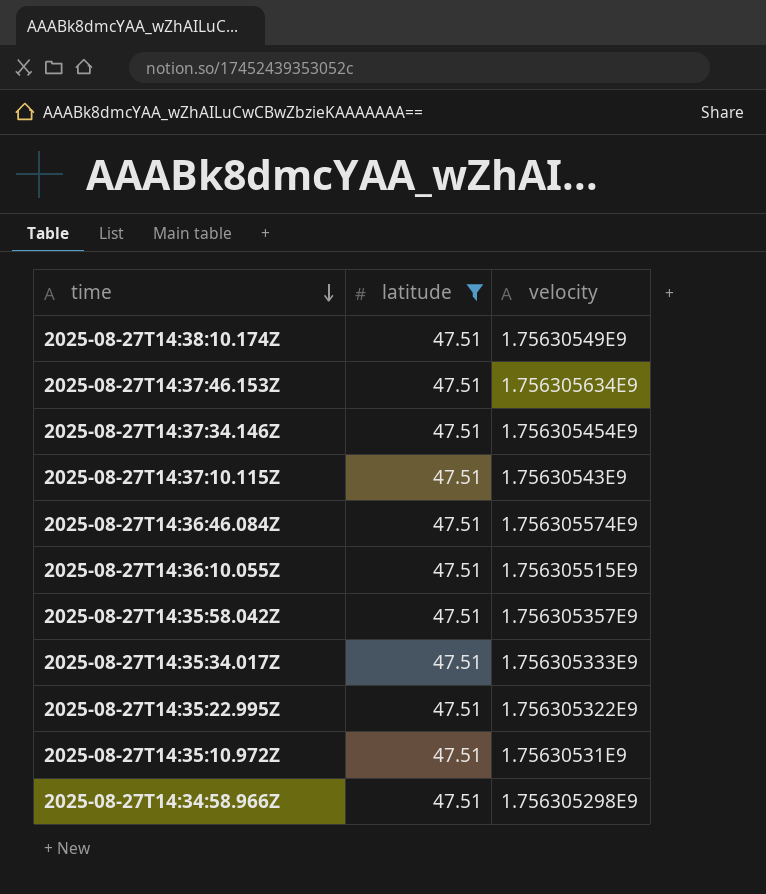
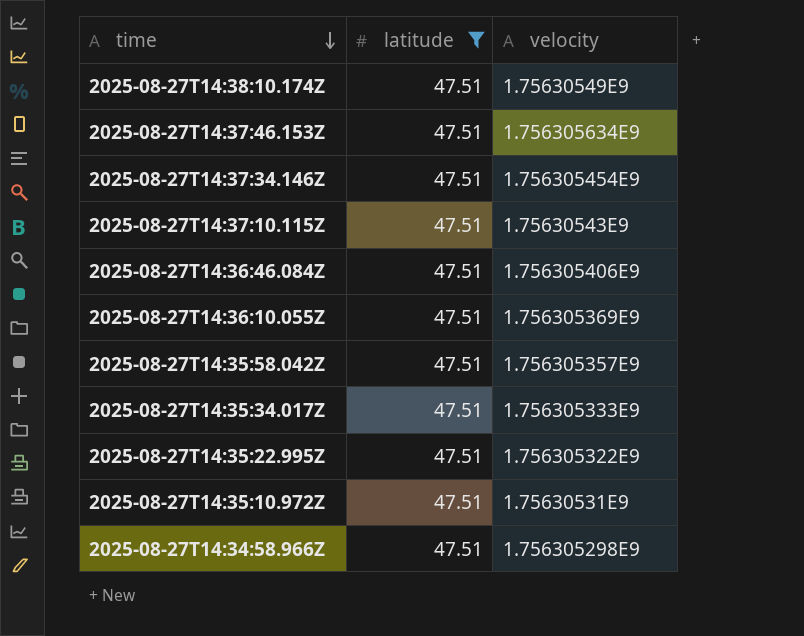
2025-08-27T14:36:46.084Z | velocity: 1.756305574E9 -> 1.756305406E9
2025-08-27T14:36:10.055Z | velocity: 1.756305515E9 -> 1.756305369E9

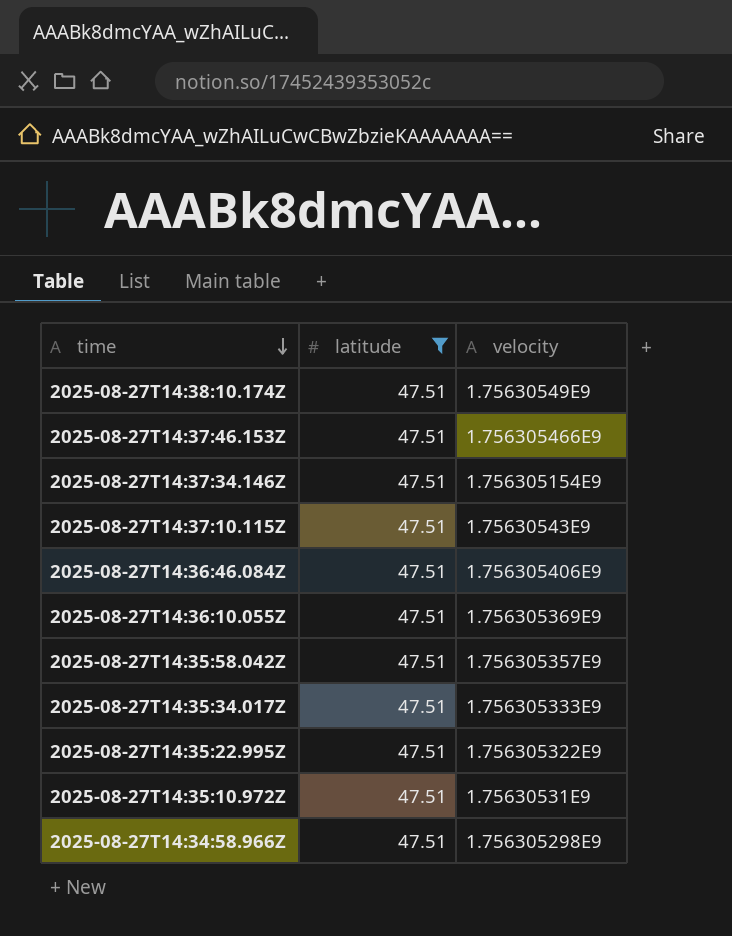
2025-08-27T14:37:46.153Z | velocity: 1.756305634E9 -> 1.756305466E9
2025-08-27T14:37:34.146Z | velocity: 1.756305454E9 -> 1.756305154E9

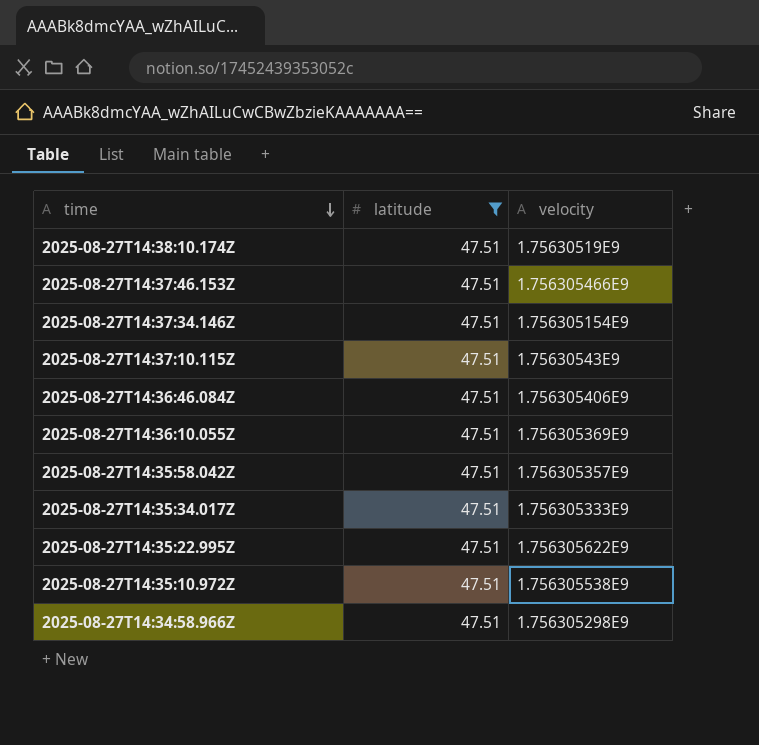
2025-08-27T14:38:10.174Z | velocity: 1.75630549E9 -> 1.75630519E9
2025-08-27T14:35:22.995Z | velocity: 1.756305322E9 -> 1.756305622E9
2025-08-27T14:35:10.972Z | velocity: 1.75630531E9 -> 1.756305538E9

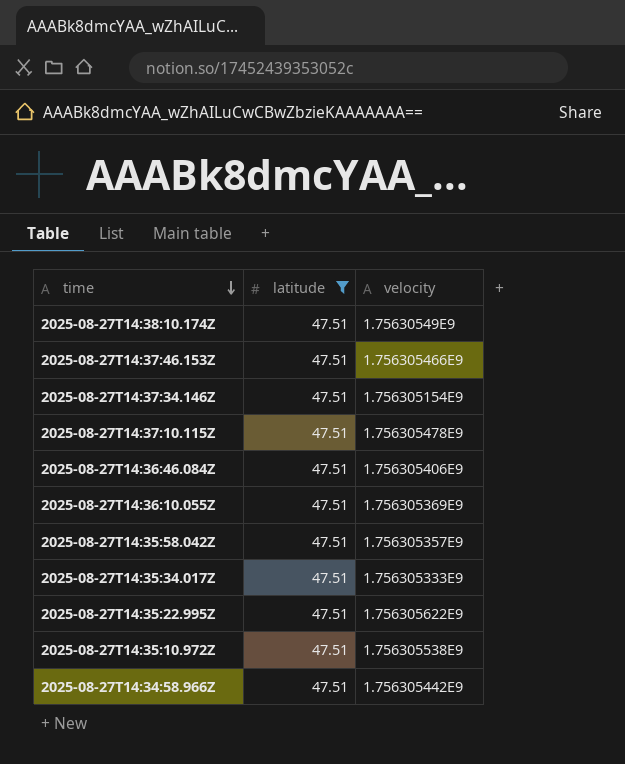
2025-08-27T14:38:10.174Z | velocity: 1.75630519E9 -> 1.75630549E9
2025-08-27T14:37:10.115Z | velocity: 1.75630543E9 -> 1.756305478E9
2025-08-27T14:34:58.966Z | velocity: 1.756305298E9 -> 1.756305442E9

